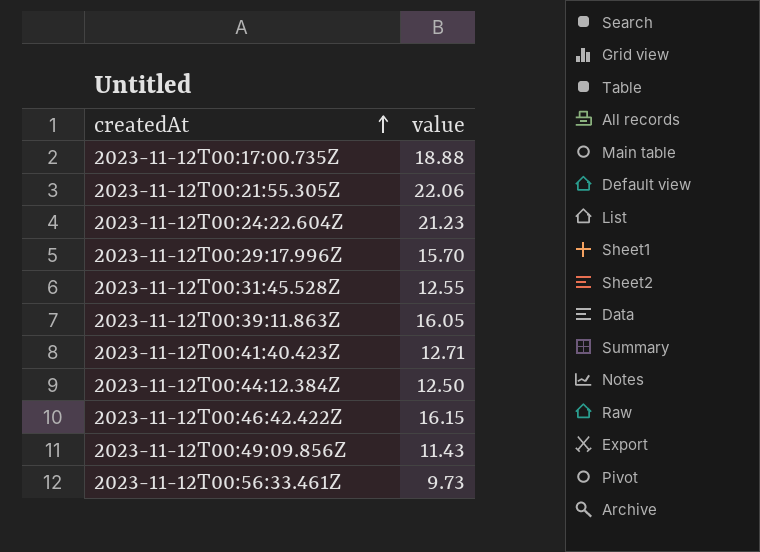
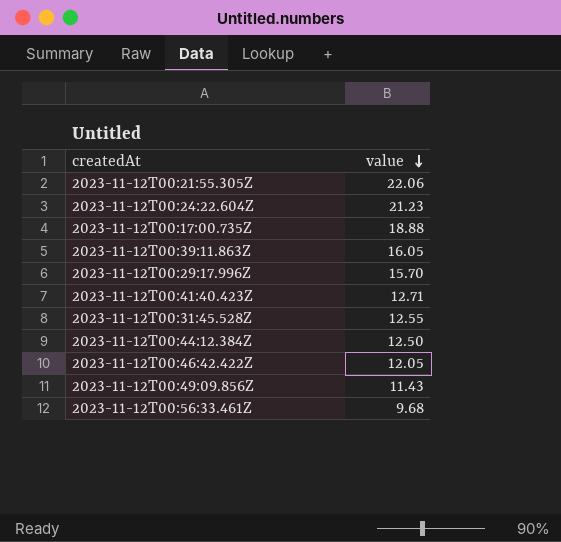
row order: createdAt ascending -> value descending
2023-11-12T00:46:42.422Z | value: 16.15 -> 12.05
2023-11-12T00:56:33.461Z | value: 9.73 -> 9.68

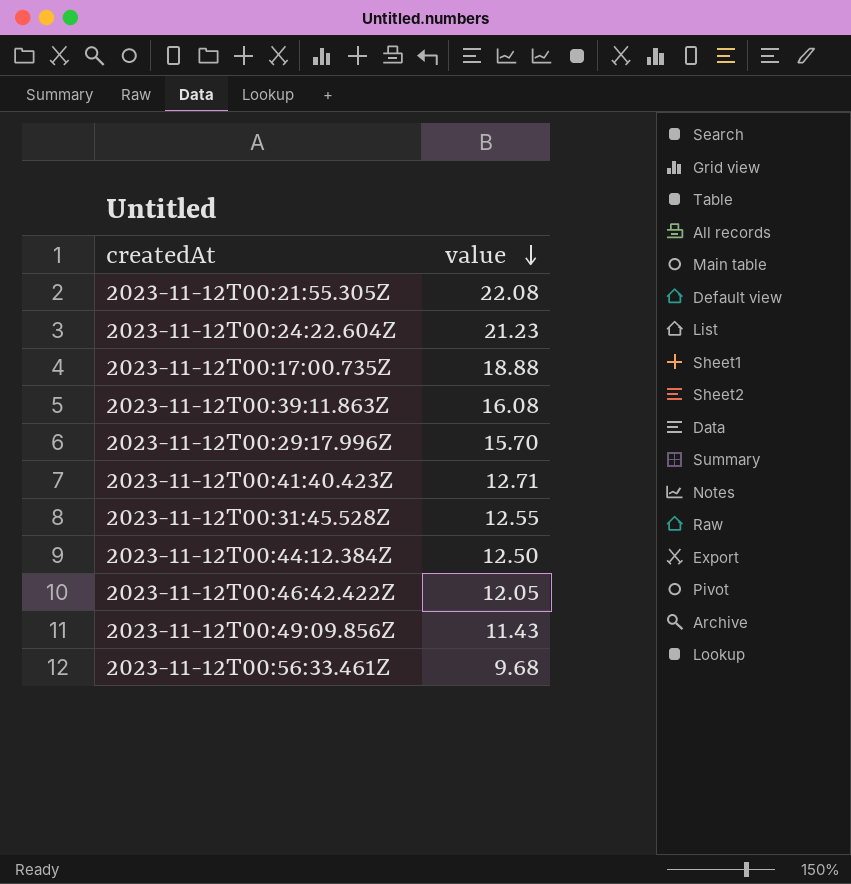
2023-11-12T00:21:55.305Z | value: 22.06 -> 22.08
2023-11-12T00:39:11.863Z | value: 16.05 -> 16.08

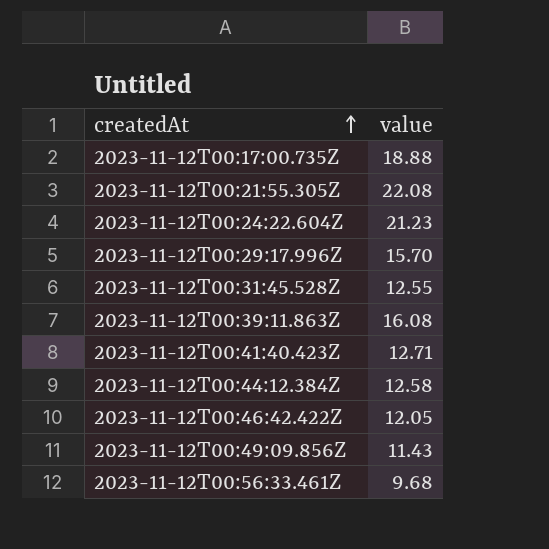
row order: value descending -> createdAt ascending
2023-11-12T00:44:12.384Z | value: 12.50 -> 12.58

